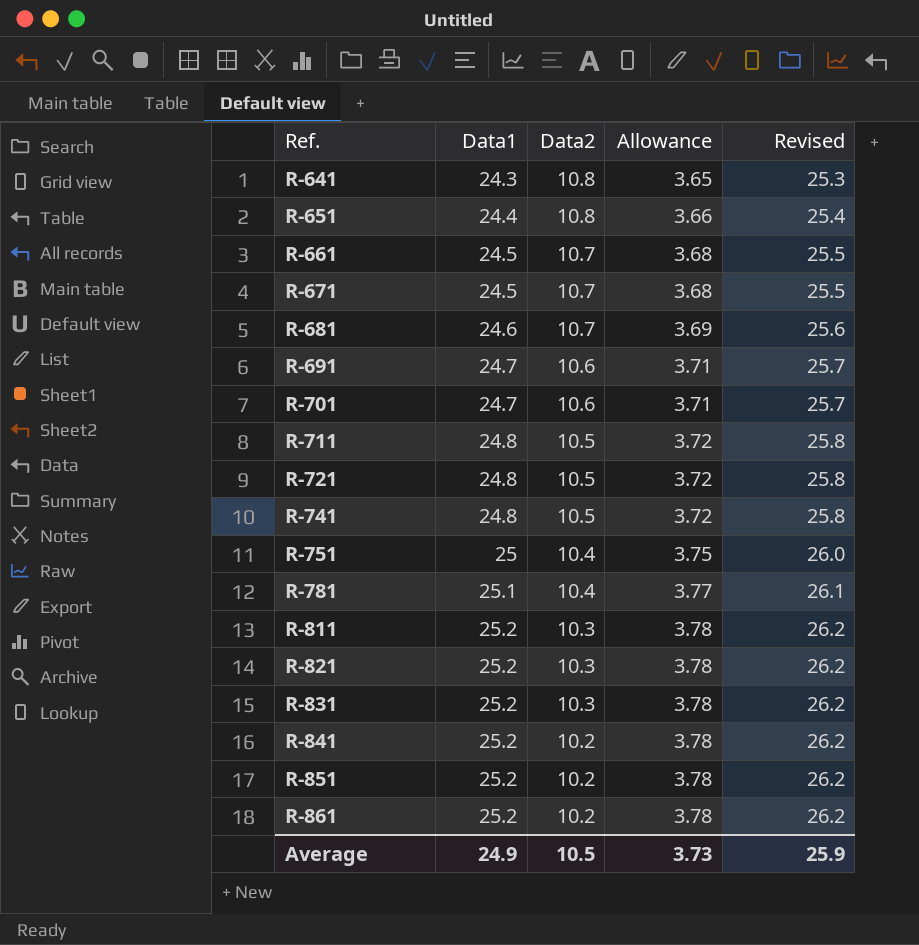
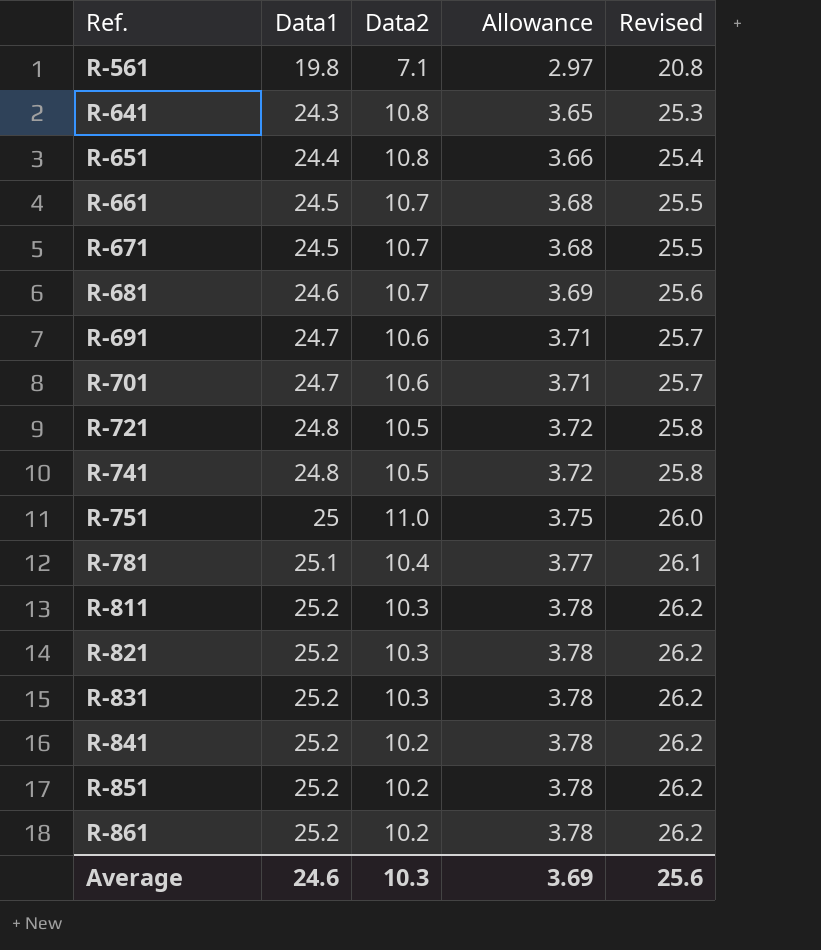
row R-711: 24.8 | 10.5 | 3.72 | 25.8 -> none
row R-561: none -> 19.8 | 7.1 | 2.97 | 20.8
R-751 | Data2: 10.4 -> 11.0
Average | Data1: 24.9 -> 24.6
Average | Data2: 10.5 -> 10.3
Average | Allowance: 3.73 -> 3.69
Average | Revised: 25.9 -> 25.6

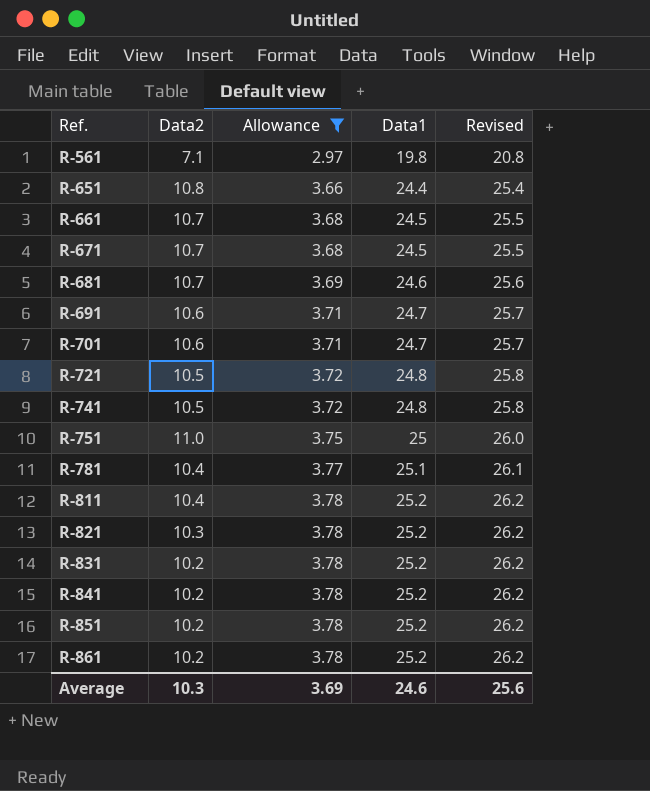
filter: none -> Allowance != 3.65
column Data1 | position: 2 -> 4
R-811 | Data2: 10.3 -> 10.4
R-831 | Data2: 10.3 -> 10.2

